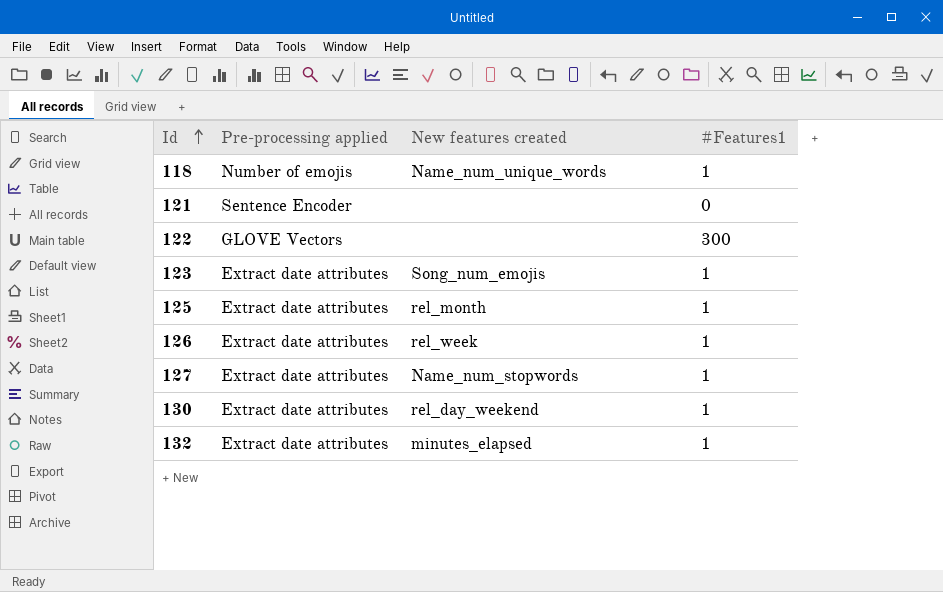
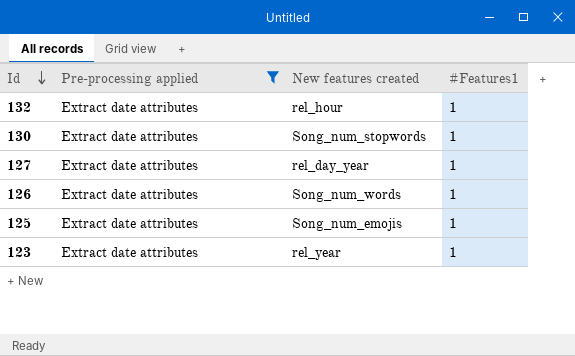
filter: none -> Pre-processing applied = Extract date attributes
row order: Id ascending -> Id descending
132 | New features created: minutes_elapsed -> rel_hour
130 | New features created: rel_day_weekend -> Song_num_stopwords
127 | New features created: Name_num_stopwords -> rel_day_year
126 | New features created: rel_week -> Song_num_words
125 | New features created: rel_month -> Song_num_emojis
123 | New features created: Song_num_emojis -> rel_year

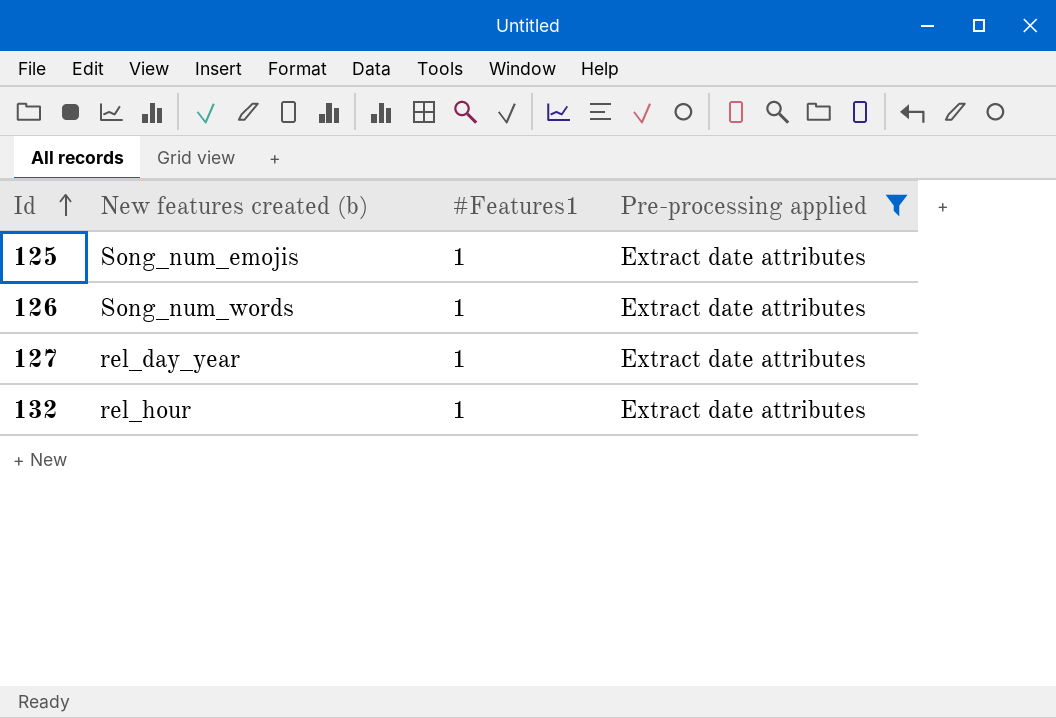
row order: Id descending -> Id ascending
column name: New features created -> New features created (b)
column Pre-processing applied | position: 2 -> 4
row 130: Extract date attributes | Song_num_stopwords | 1 -> none
row 123: Extract date attributes | rel_year | 1 -> none

